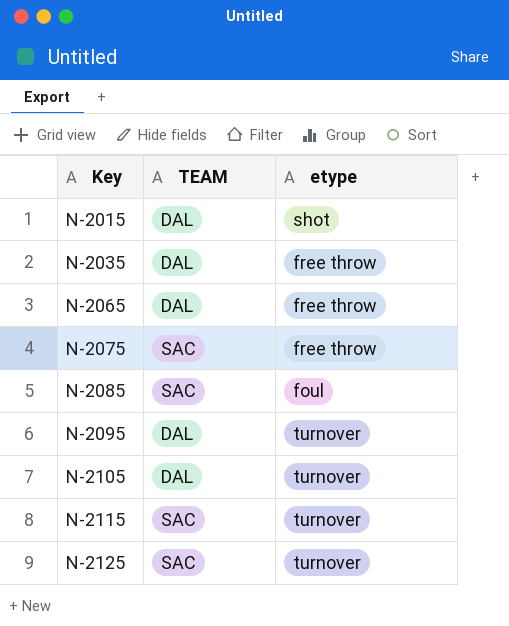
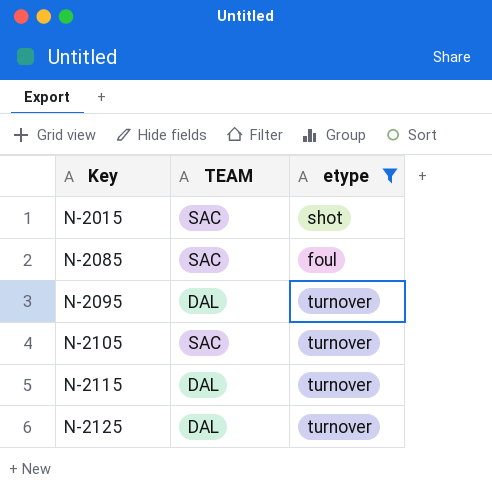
filter: none -> etype != free throw
N-2015 | TEAM: DAL -> SAC
N-2105 | TEAM: DAL -> SAC
N-2115 | TEAM: SAC -> DAL
N-2125 | TEAM: SAC -> DAL

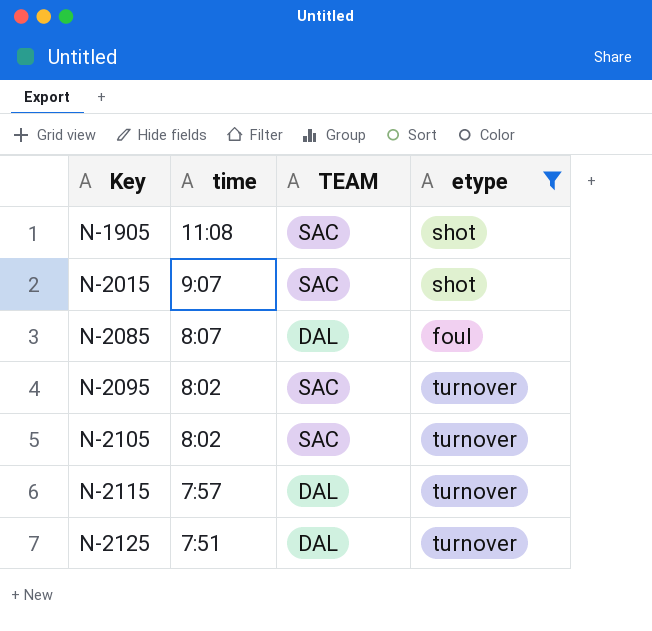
column time | position: none -> 2
row N-1905: none -> 11:08 | SAC | shot
N-2085 | TEAM: SAC -> DAL
N-2095 | TEAM: DAL -> SAC

